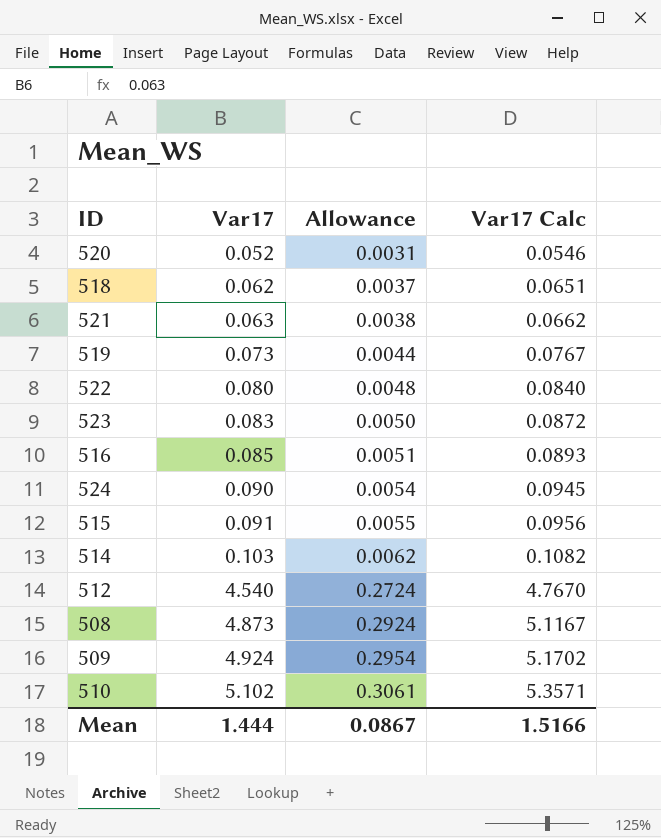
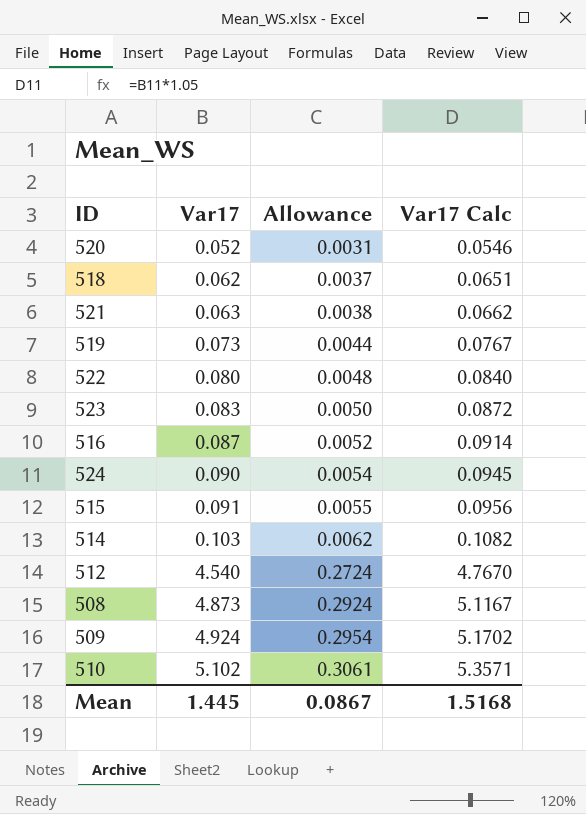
516 | Var17: 0.085 -> 0.087
516 | Allowance: 0.0051 -> 0.0052
516 | Var17 Calc: 0.0893 -> 0.0914
Mean | Var17: 1.444 -> 1.445
Mean | Var17 Calc: 1.5166 -> 1.5168

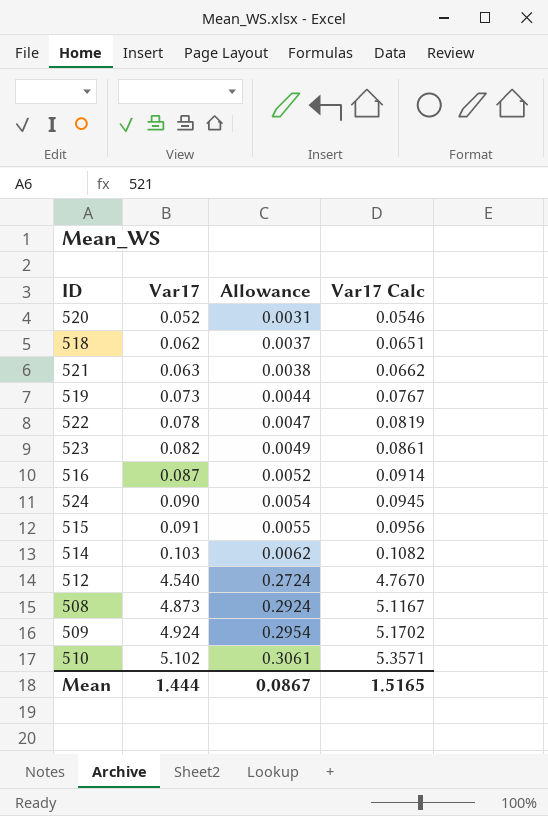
522 | Var17: 0.080 -> 0.078
522 | Allowance: 0.0048 -> 0.0047
522 | Var17 Calc: 0.0840 -> 0.0819
523 | Var17: 0.083 -> 0.082
523 | Allowance: 0.0050 -> 0.0049
523 | Var17 Calc: 0.0872 -> 0.0861
Mean | Var17: 1.445 -> 1.444
Mean | Var17 Calc: 1.5168 -> 1.5165

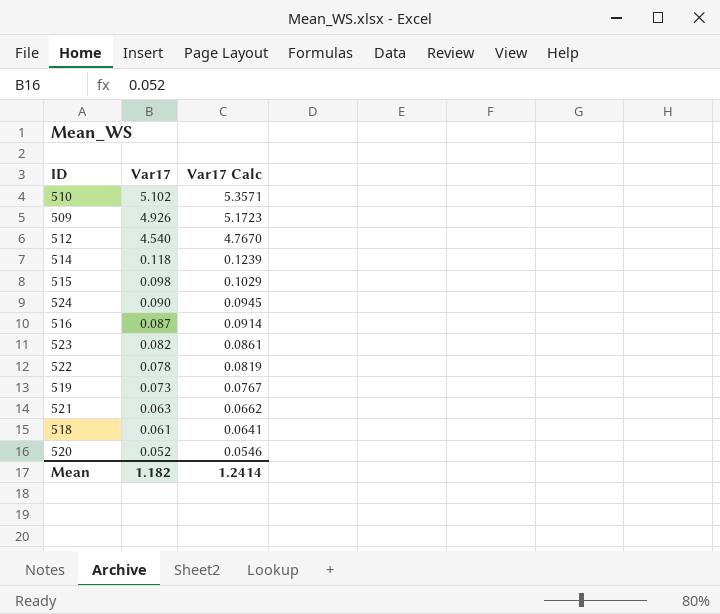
row order: Var17 ascending -> Var17 descending
column Allowance | formula: [Var17] * 0.06 -> none
row 508: 4.873 | 0.2924 | 5.1167 -> none
509 | Var17: 4.924 -> 4.926
509 | Var17 Calc: 5.1702 -> 5.1723
514 | Var17: 0.103 -> 0.118
514 | Var17 Calc: 0.1082 -> 0.1239
515 | Var17: 0.091 -> 0.098
515 | Var17 Calc: 0.0956 -> 0.1029
518 | Var17: 0.062 -> 0.061
518 | Var17 Calc: 0.0651 -> 0.0641
Mean | Var17: 1.444 -> 1.182
Mean | Var17 Calc: 1.5165 -> 1.2414

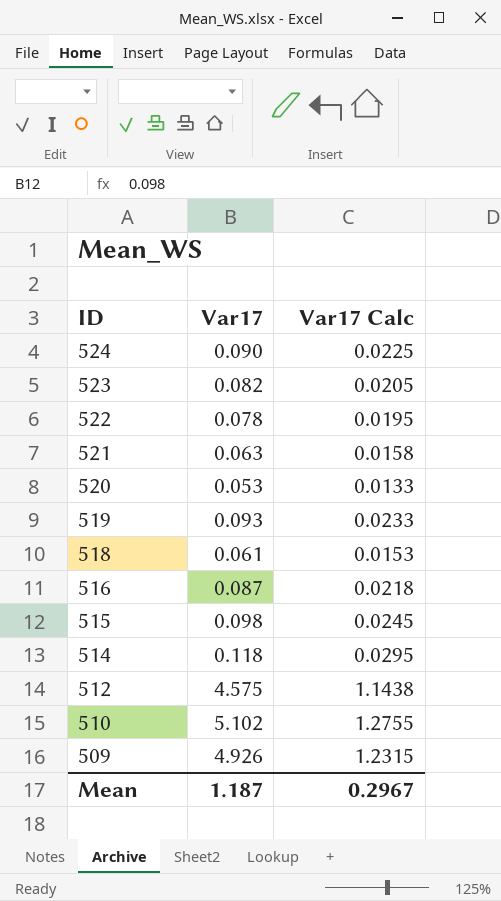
row order: Var17 descending -> ID descending
column Var17 Calc | formula: [Var17] * 1.05 -> [Var17] * 0.25
520 | Var17: 0.052 -> 0.053
519 | Var17: 0.073 -> 0.093
512 | Var17: 4.540 -> 4.575
Mean | Var17: 1.182 -> 1.187
Mean | Var17 Calc: 1.2414 -> 0.2967

